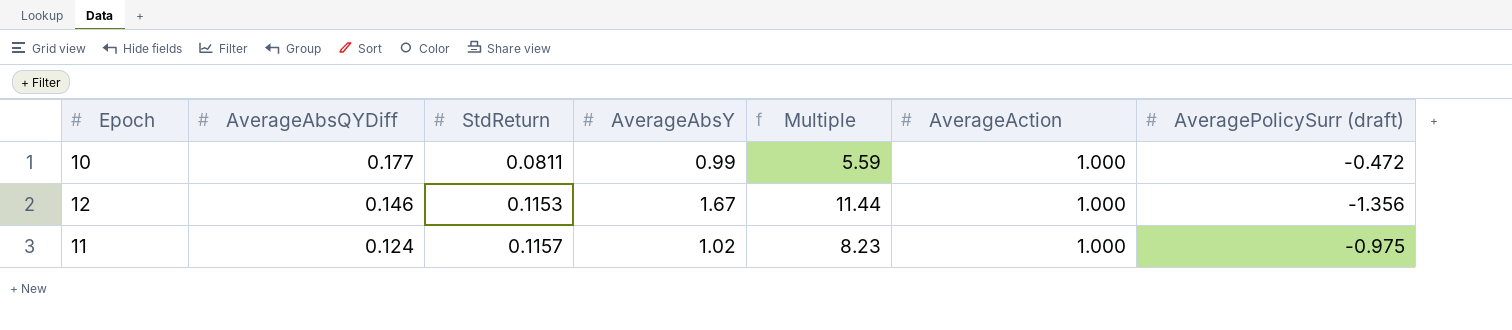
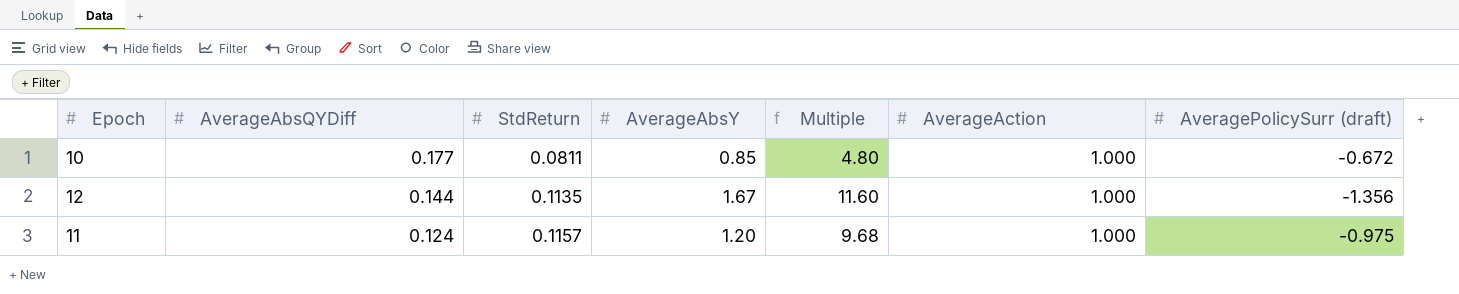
10 | AverageAbsY: 0.99 -> 0.85
10 | Multiple: 5.59 -> 4.80
10 | AveragePolicySurr (draft): -0.472 -> -0.672
12 | AverageAbsQYDiff: 0.146 -> 0.144
12 | StdReturn: 0.1153 -> 0.1135
12 | Multiple: 11.44 -> 11.60
11 | AverageAbsY: 1.02 -> 1.20
11 | Multiple: 8.23 -> 9.68

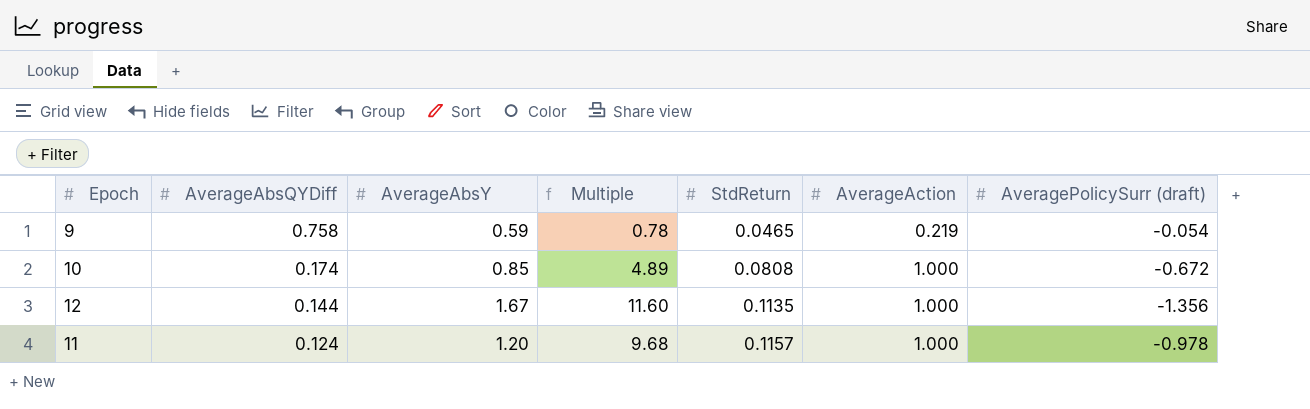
column StdReturn | position: 3 -> 5
row 9: none -> 0.758 | 0.59 | 0.78 | 0.0465 | 0.219 | -0.054
10 | AverageAbsQYDiff: 0.177 -> 0.174
10 | Multiple: 4.80 -> 4.89
10 | StdReturn: 0.0811 -> 0.0808
11 | AveragePolicySurr (draft): -0.975 -> -0.978

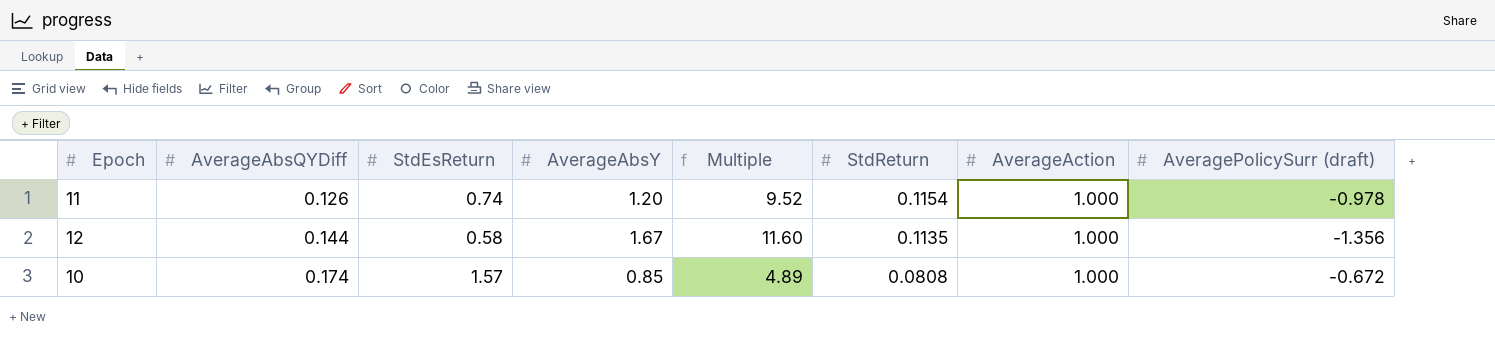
row order: AverageAbsQYDiff descending -> AverageAbsQYDiff ascending
column StdEsReturn | position: none -> 3
row 9: 0.758 | 0.59 | 0.78 | 0.0465 | 0.219 | -0.054 -> none
11 | AverageAbsQYDiff: 0.124 -> 0.126
11 | Multiple: 9.68 -> 9.52
11 | StdReturn: 0.1157 -> 0.1154

